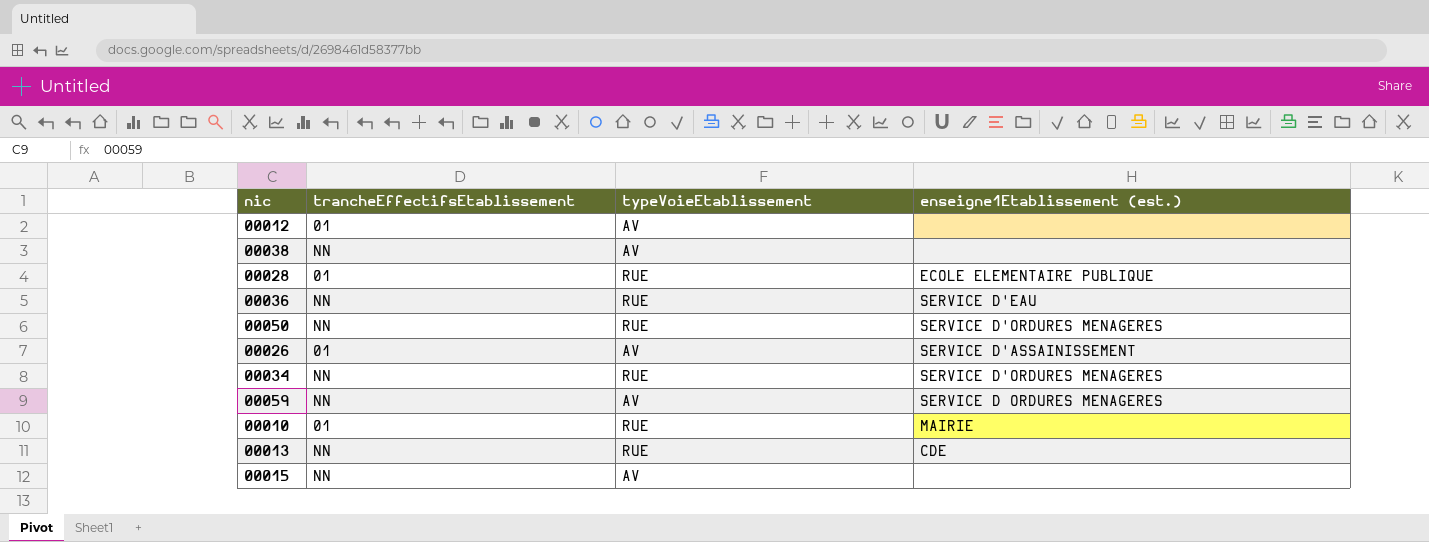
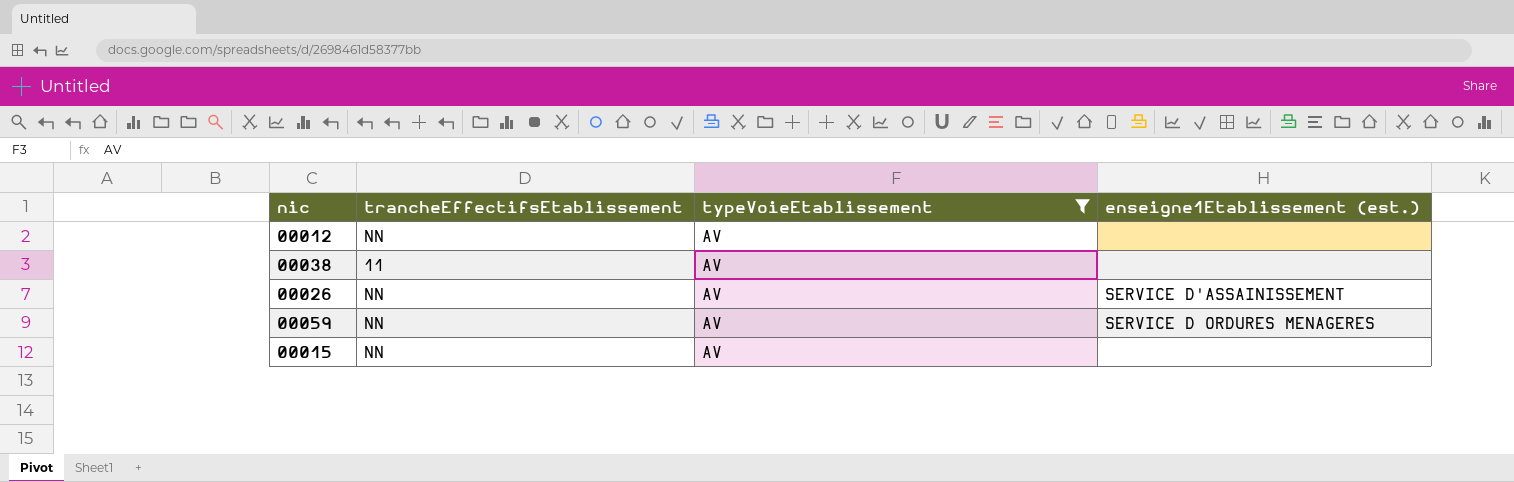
filter: none -> typeVoieEtablissement = AV
00012 | trancheEffectifsEtablissement: 01 -> NN
00038 | trancheEffectifsEtablissement: NN -> 11
00026 | trancheEffectifsEtablissement: 01 -> NN

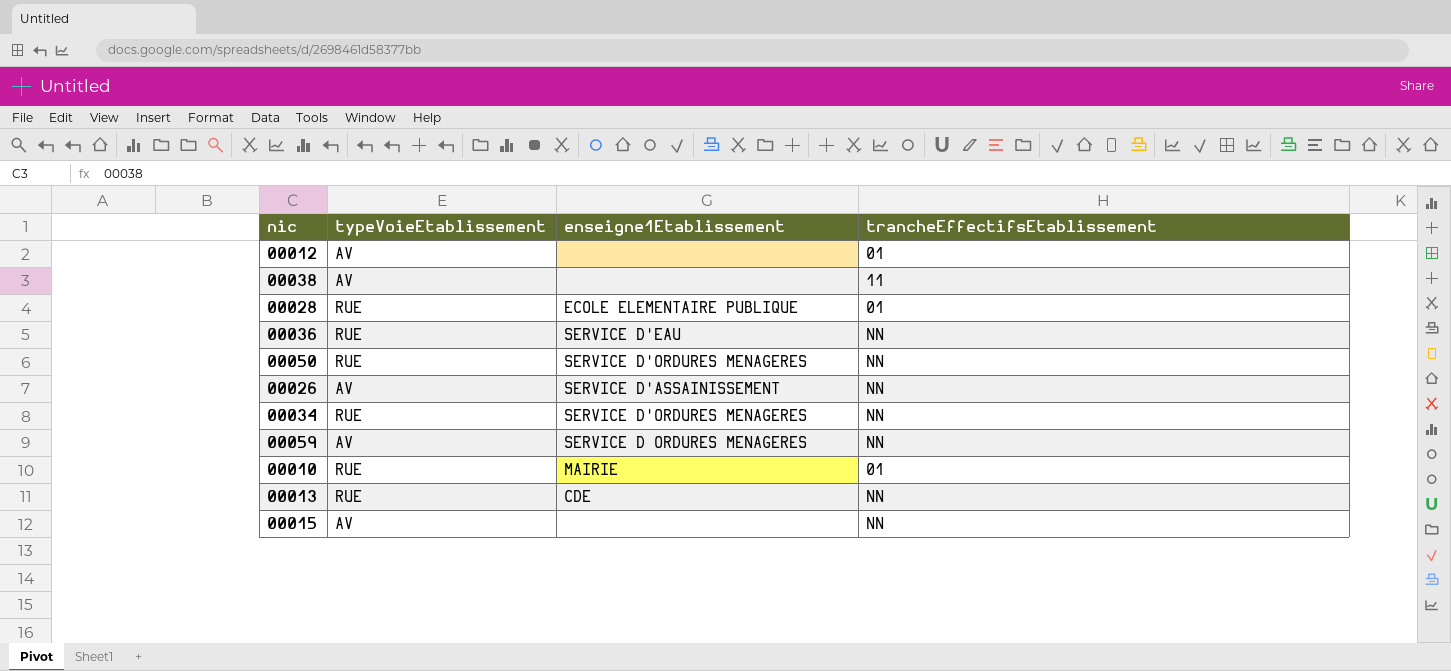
filter: typeVoieEtablissement = AV -> none
column name: enseigne1Etablissement (est.) -> enseigne1Etablissement
column trancheEffectifsEtablissement | position: 2 -> 4
00012 | trancheEffectifsEtablissement: NN -> 01

